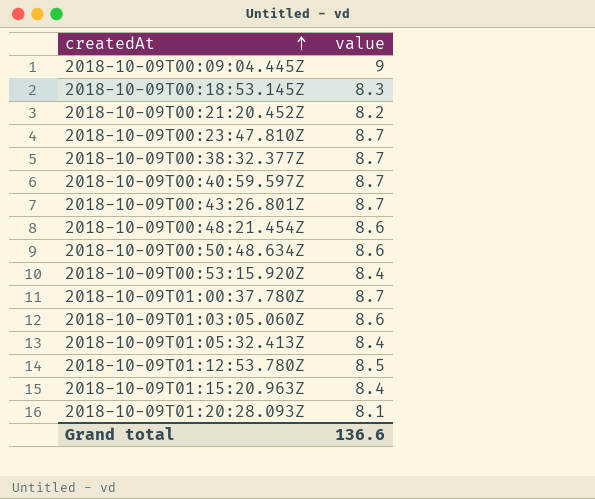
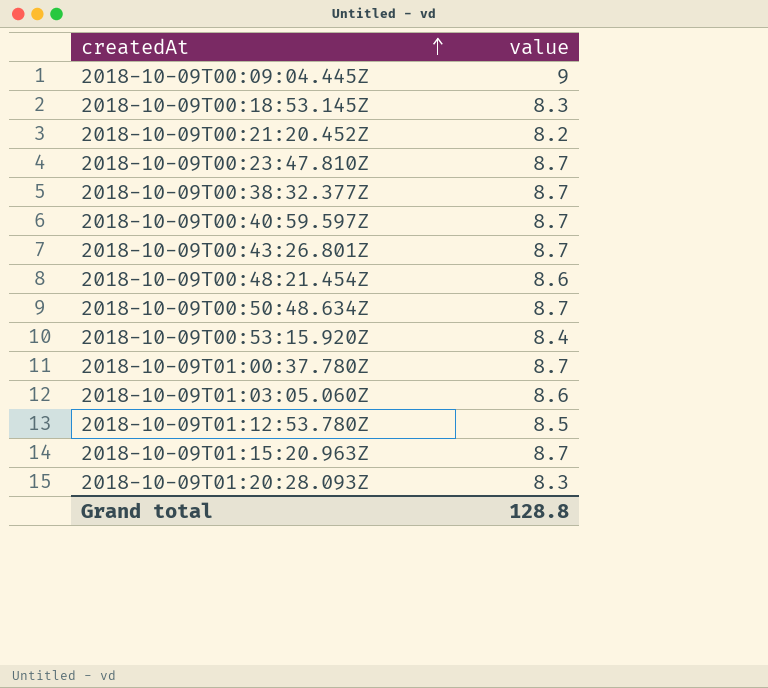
row 2018-10-09T01:05:32.413Z: 8.4 -> none
2018-10-09T00:50:48.634Z | value: 8.6 -> 8.7
2018-10-09T01:15:20.963Z | value: 8.4 -> 8.7
2018-10-09T01:20:28.093Z | value: 8.1 -> 8.3
Grand total | value: 136.6 -> 128.8

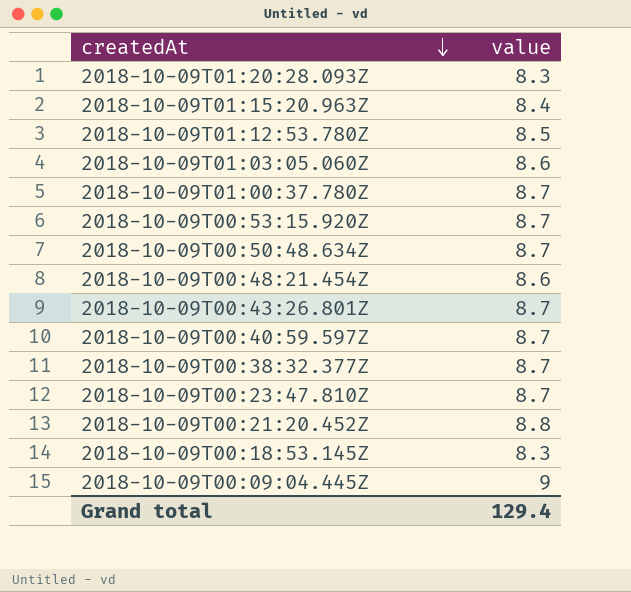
row order: createdAt ascending -> createdAt descending
2018-10-09T01:15:20.963Z | value: 8.7 -> 8.4
2018-10-09T00:53:15.920Z | value: 8.4 -> 8.7
2018-10-09T00:21:20.452Z | value: 8.2 -> 8.8
Grand total | value: 128.8 -> 129.4

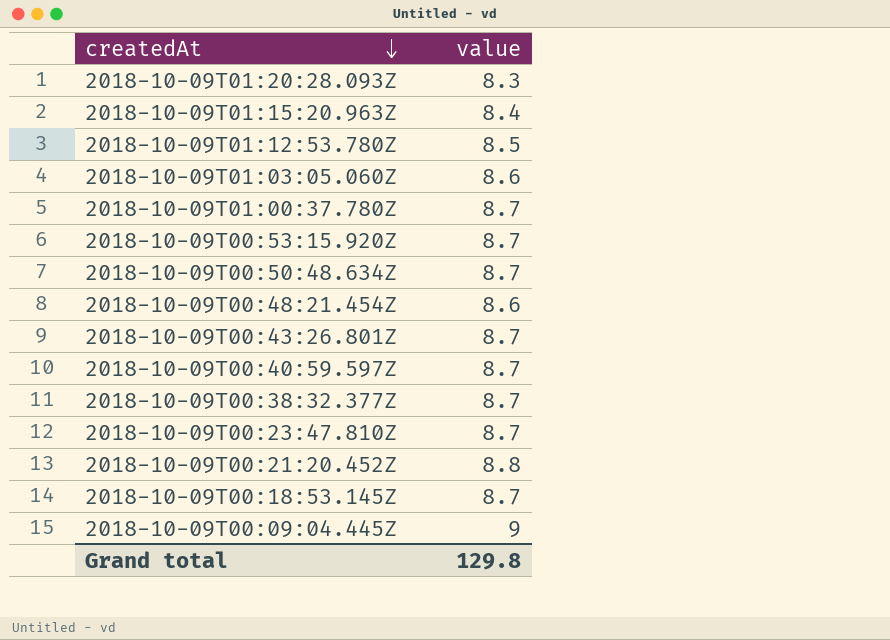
2018-10-09T00:18:53.145Z | value: 8.3 -> 8.7
Grand total | value: 129.4 -> 129.8

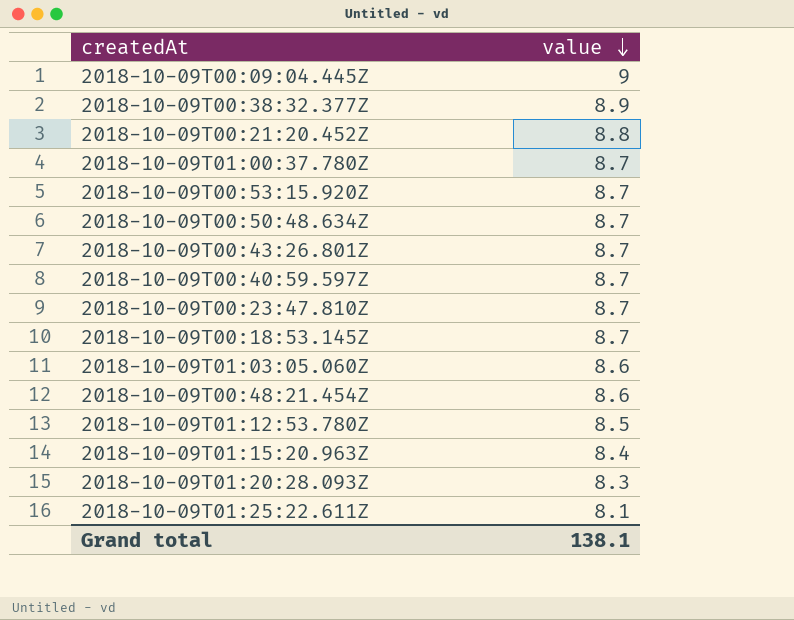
row order: createdAt descending -> value descending
2018-10-09T00:38:32.377Z | value: 8.7 -> 8.9
row 2018-10-09T01:25:22.611Z: none -> 8.1
Grand total | value: 129.8 -> 138.1

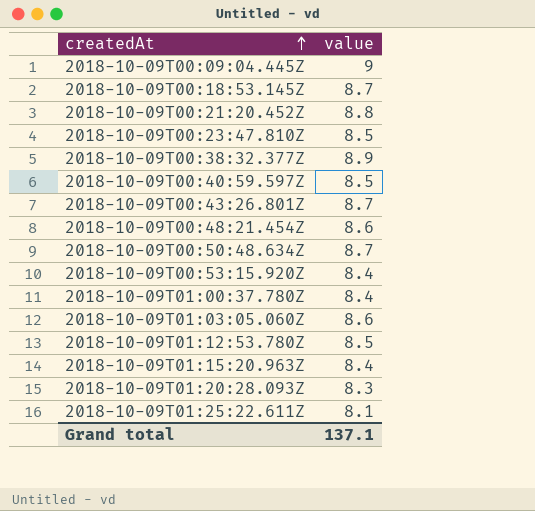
row order: value descending -> createdAt ascending
2018-10-09T00:23:47.810Z | value: 8.7 -> 8.5
2018-10-09T00:40:59.597Z | value: 8.7 -> 8.5
2018-10-09T00:53:15.920Z | value: 8.7 -> 8.4
2018-10-09T01:00:37.780Z | value: 8.7 -> 8.4
Grand total | value: 138.1 -> 137.1

